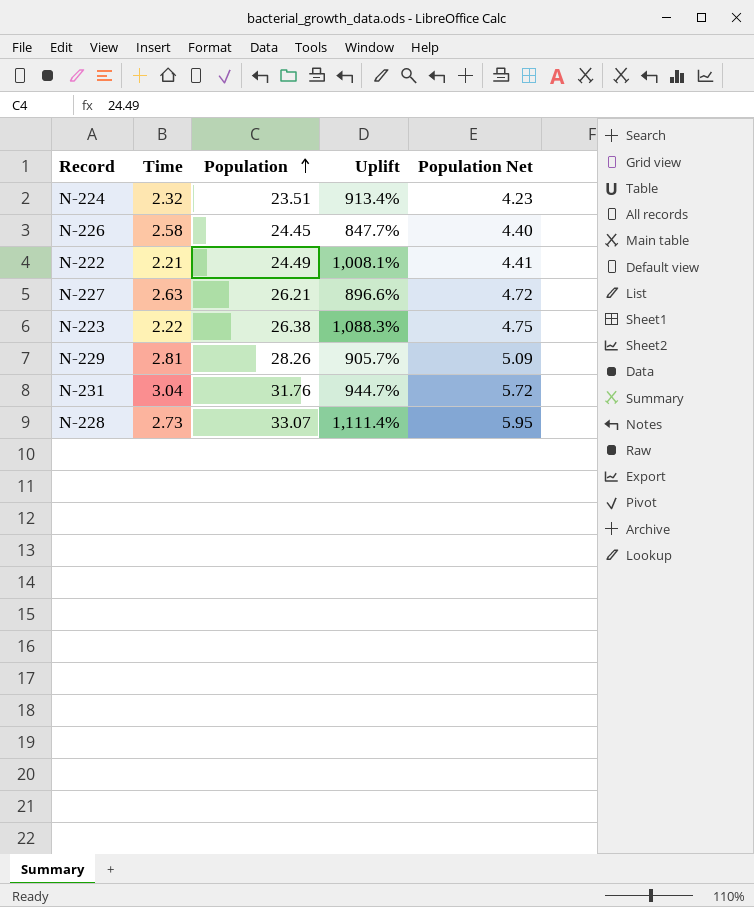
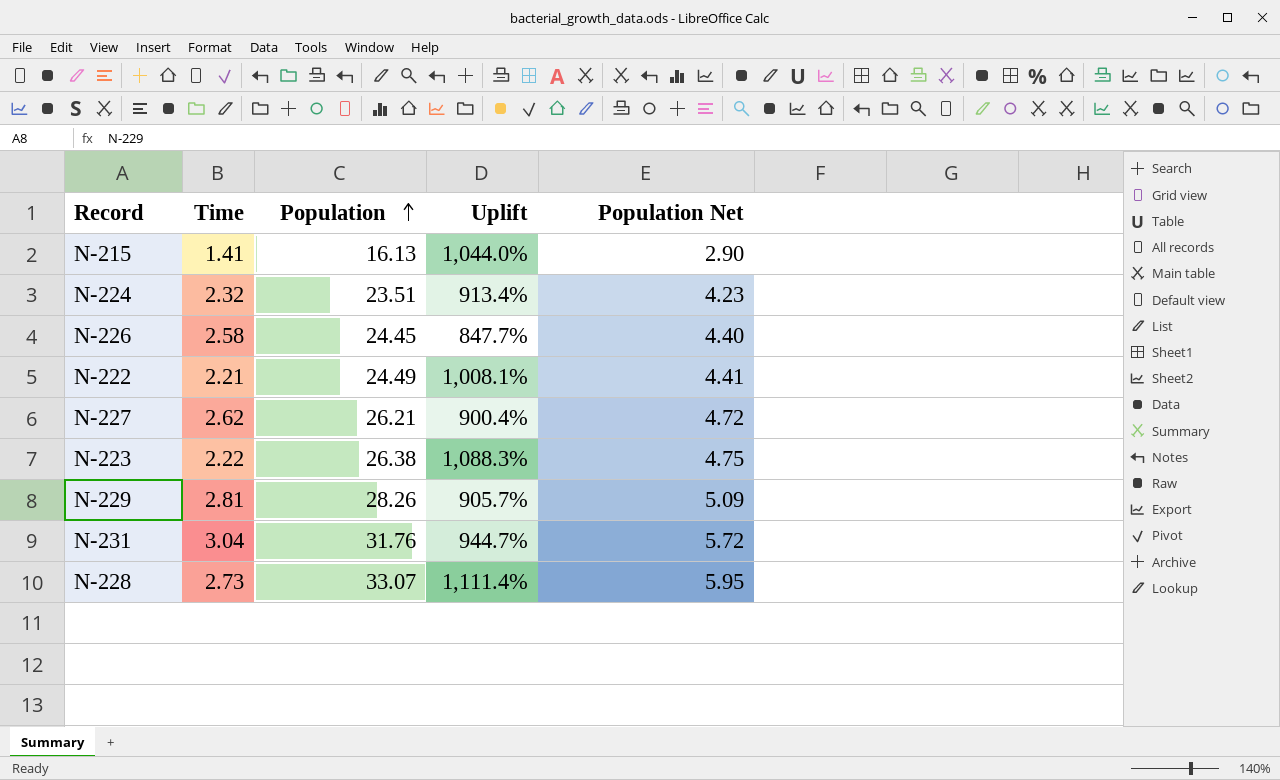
row N-215: none -> 1.41 | 16.13 | 1,044.0% | 2.90
N-227 | Time: 2.63 -> 2.62
N-227 | Uplift: 896.6% -> 900.4%

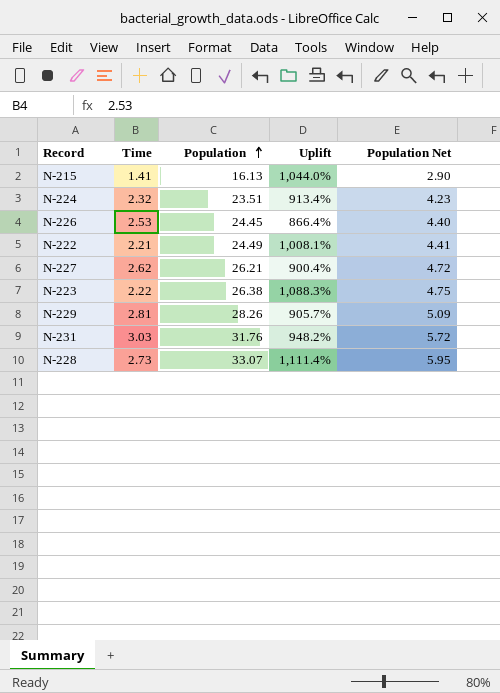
N-226 | Time: 2.58 -> 2.53
N-226 | Uplift: 847.7% -> 866.4%
N-231 | Time: 3.04 -> 3.03
N-231 | Uplift: 944.7% -> 948.2%

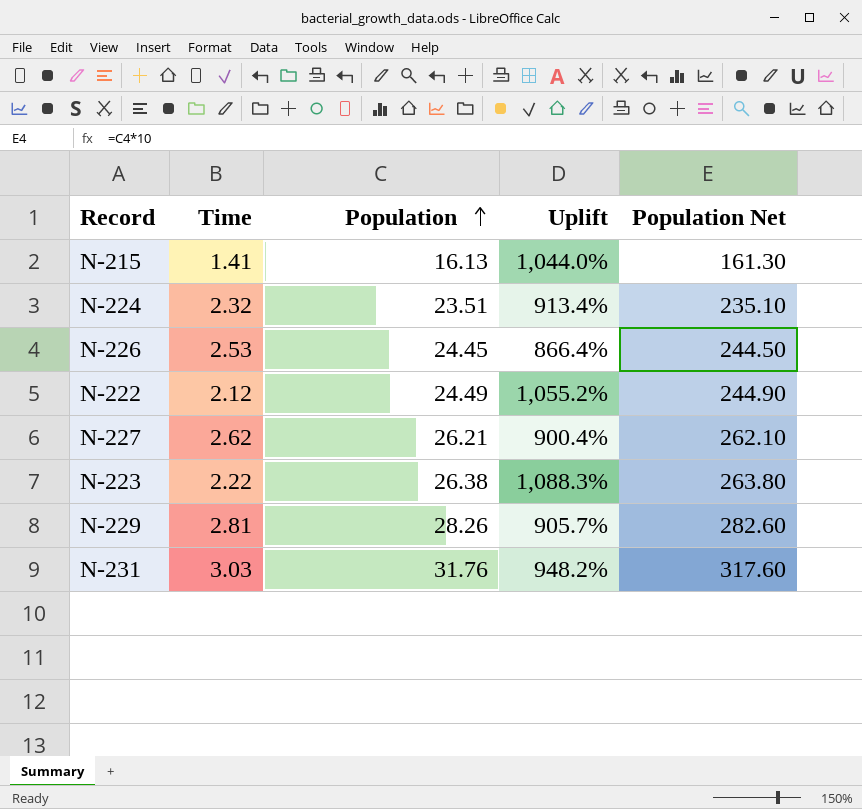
column Population Net | formula: [Population] * 0.18 -> [Population] * 10
row N-228: 2.73 | 33.07 | 1,111.4% | 5.95 -> none
N-222 | Time: 2.21 -> 2.12
N-222 | Uplift: 1,008.1% -> 1,055.2%

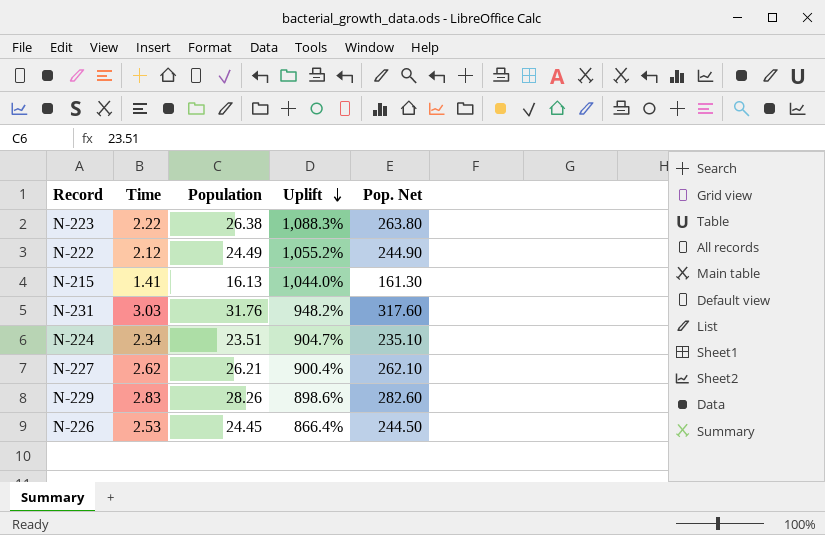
row order: Population ascending -> Uplift descending
column name: Population Net -> Pop. Net
N-224 | Time: 2.32 -> 2.34
N-224 | Uplift: 913.4% -> 904.7%
N-229 | Time: 2.81 -> 2.83
N-229 | Uplift: 905.7% -> 898.6%

